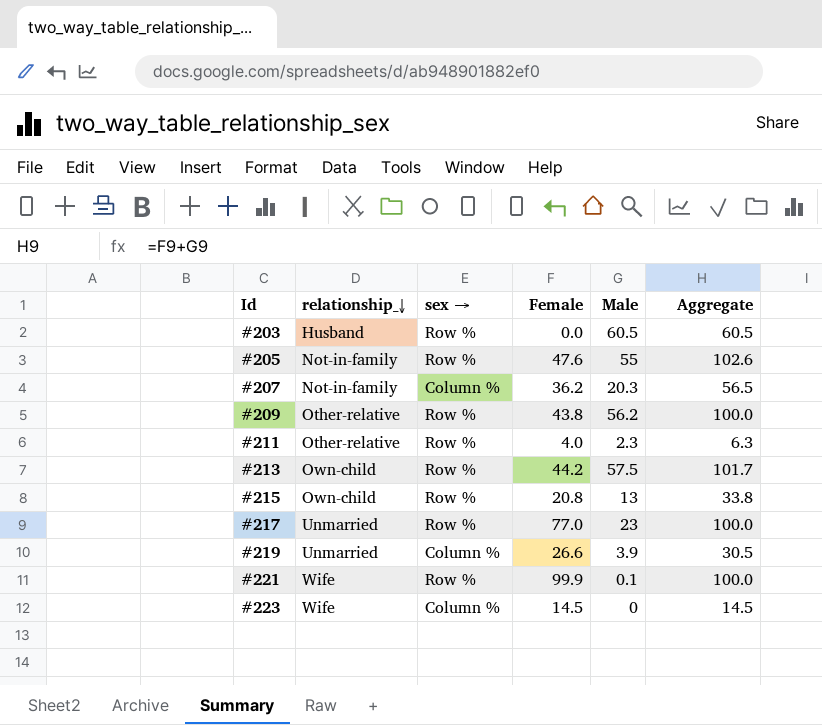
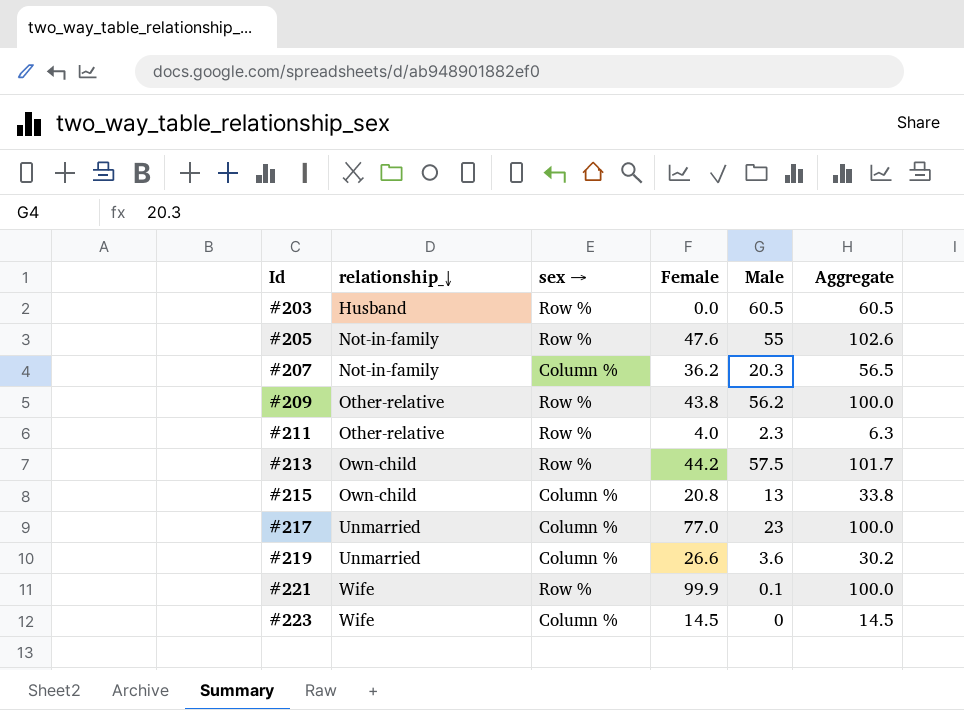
#215 | sex →: Row % -> Column %
#217 | sex →: Row % -> Column %
#219 | Male: 3.9 -> 3.6
#219 | Aggregate: 30.5 -> 30.2

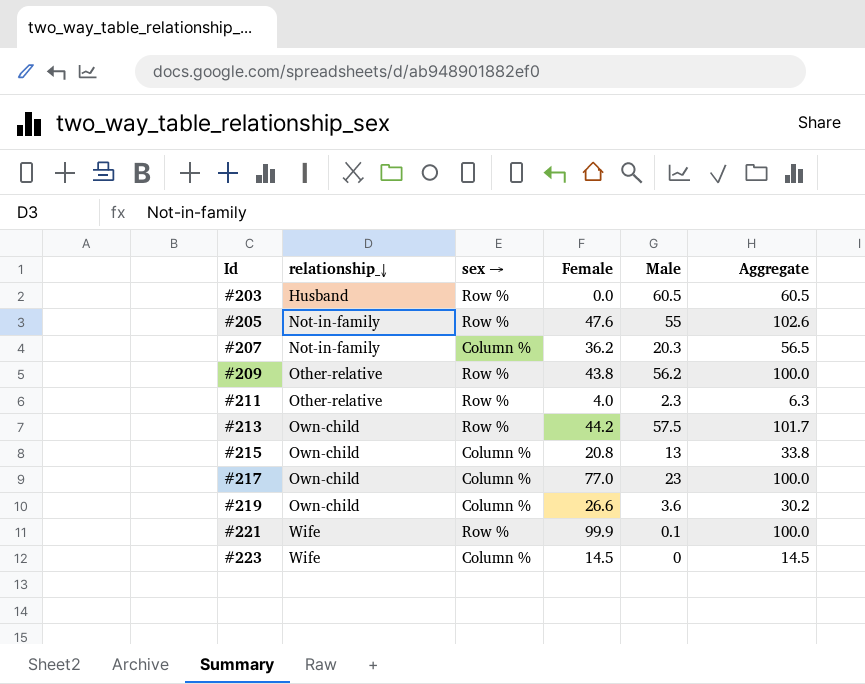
#217 | relationship_↓: Unmarried -> Own-child
#219 | relationship_↓: Unmarried -> Own-child

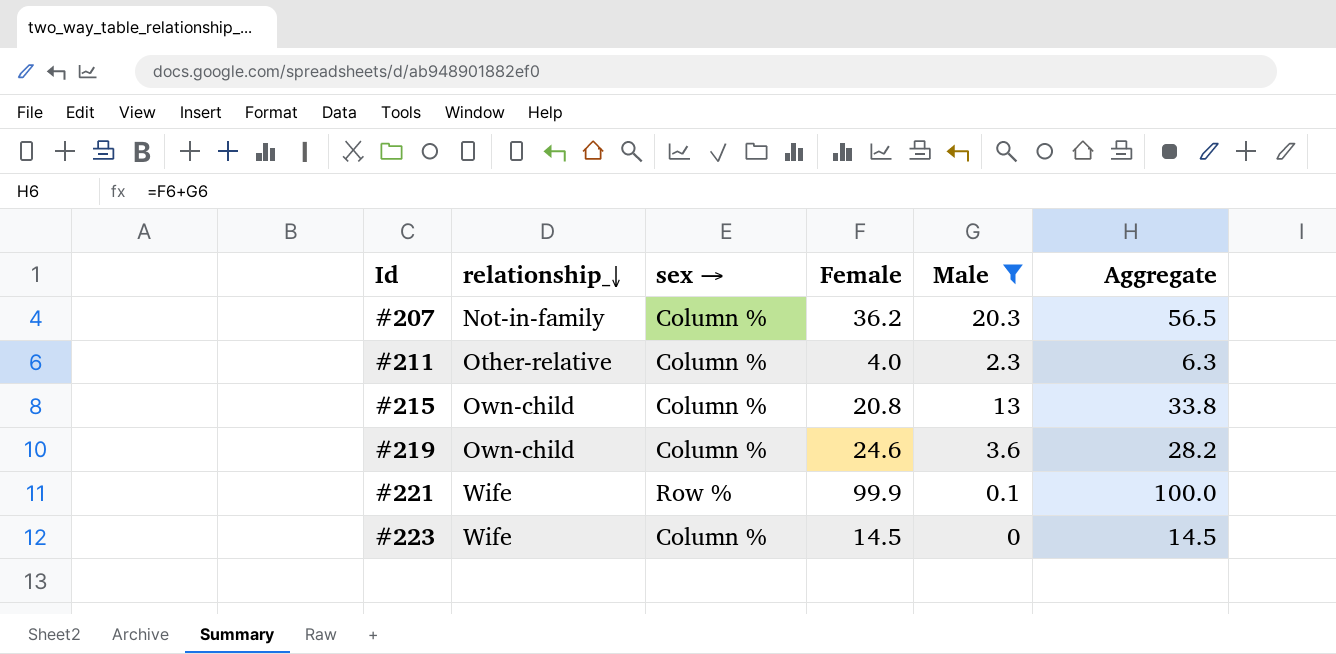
filter: none -> Male <= 20.3
#211 | sex →: Row % -> Column %
#219 | Female: 26.6 -> 24.6
#219 | Aggregate: 30.2 -> 28.2

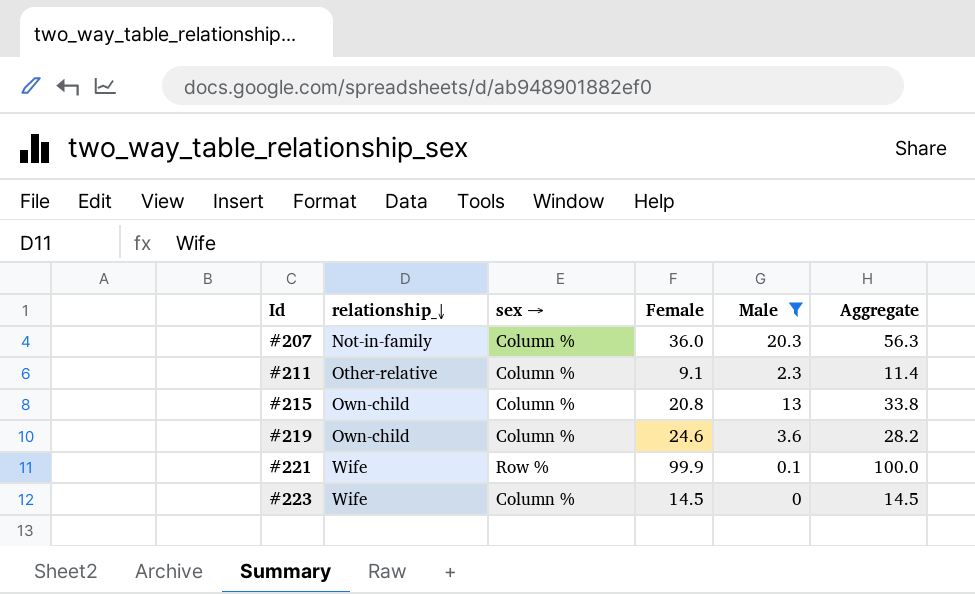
#207 | Female: 36.2 -> 36.0
#207 | Aggregate: 56.5 -> 56.3
#211 | Female: 4.0 -> 9.1
#211 | Aggregate: 6.3 -> 11.4

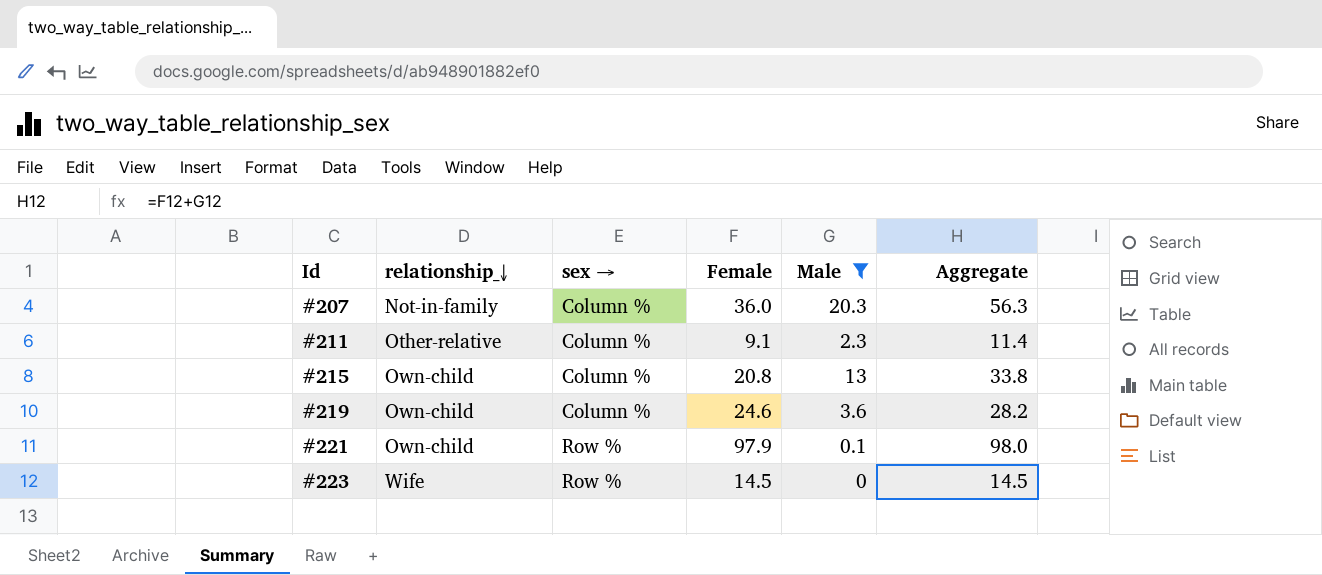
#221 | relationship_↓: Wife -> Own-child
#221 | Female: 99.9 -> 97.9
#221 | Aggregate: 100.0 -> 98.0
#223 | sex →: Column % -> Row %

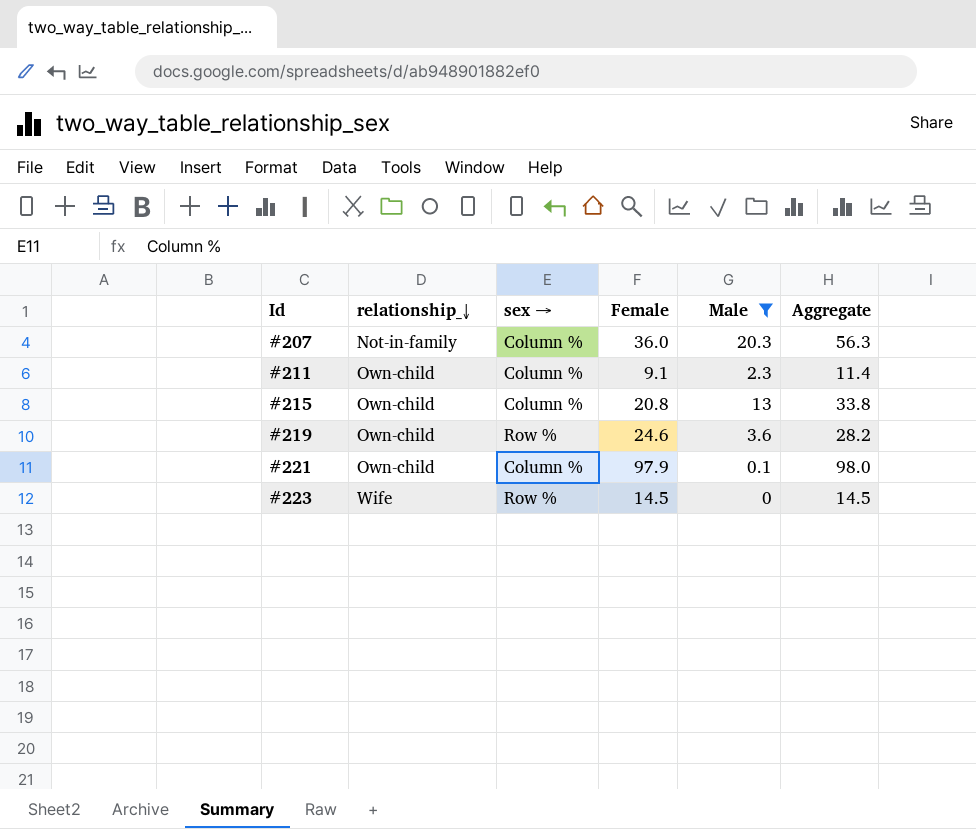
#211 | relationship_↓: Other-relative -> Own-child
#219 | sex →: Column % -> Row %
#221 | sex →: Row % -> Column %

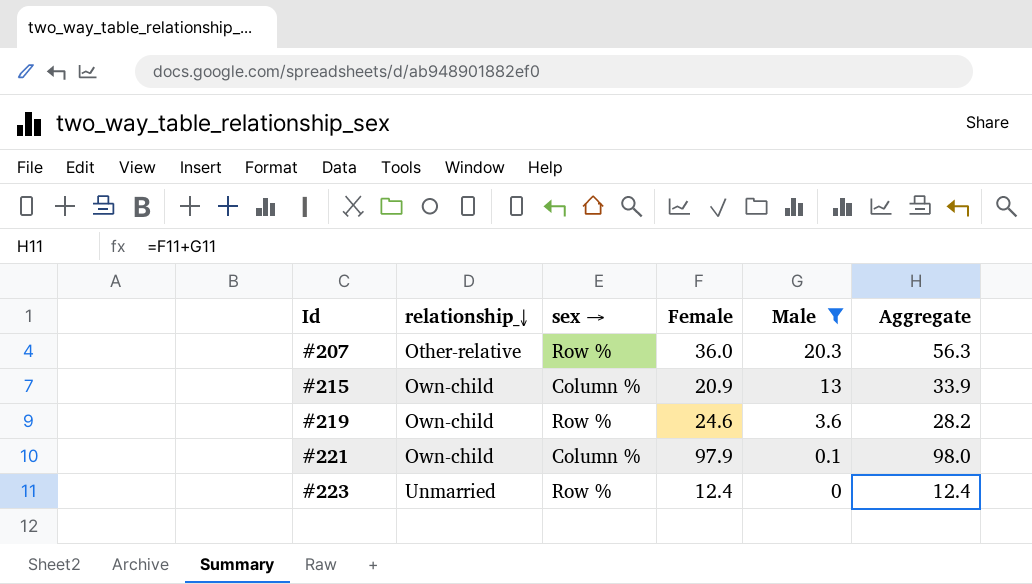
row #211: Own-child | Column % | 9.1 | 2.3 | 11.4 -> none
#207 | relationship_↓: Not-in-family -> Other-relative
#207 | sex →: Column % -> Row %
#215 | Female: 20.8 -> 20.9
#215 | Aggregate: 33.8 -> 33.9
#223 | relationship_↓: Wife -> Unmarried
#223 | Female: 14.5 -> 12.4
#223 | Aggregate: 14.5 -> 12.4

